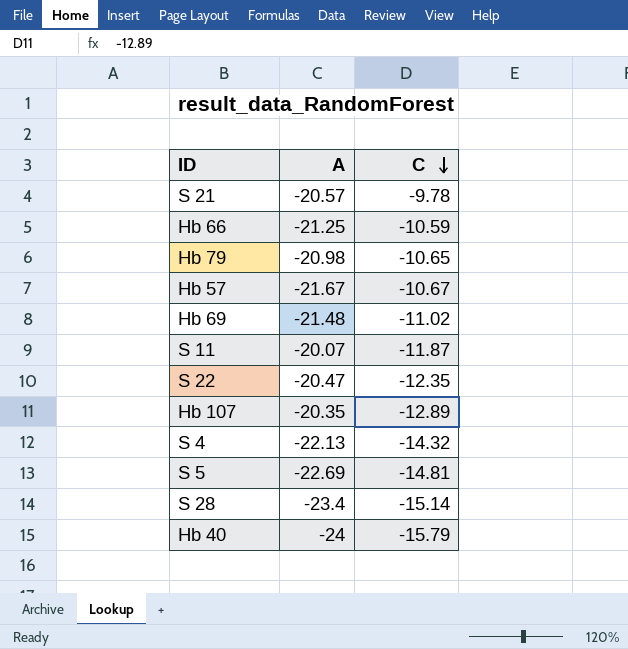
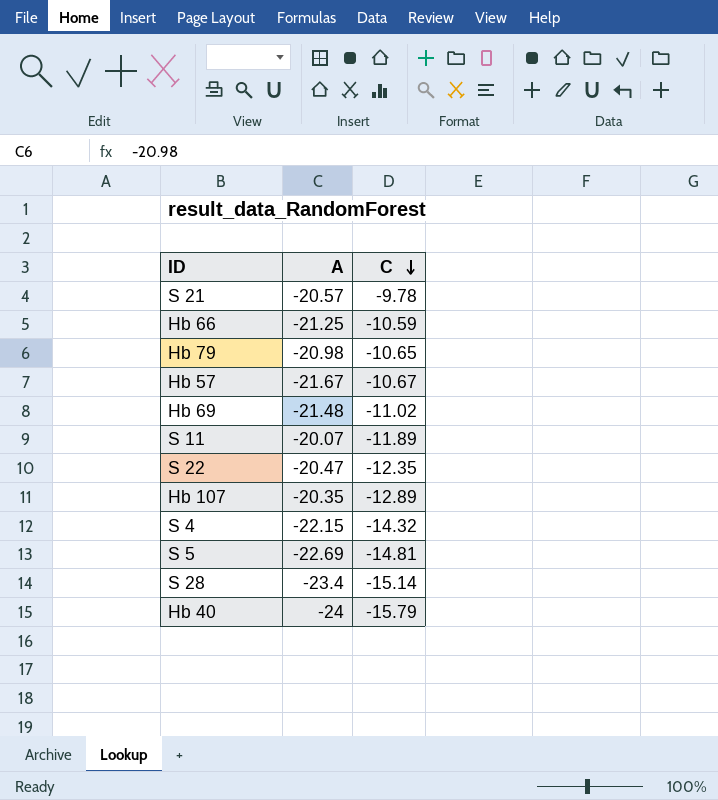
S 11 | C: -11.87 -> -11.89
S 4 | A: -22.13 -> -22.15

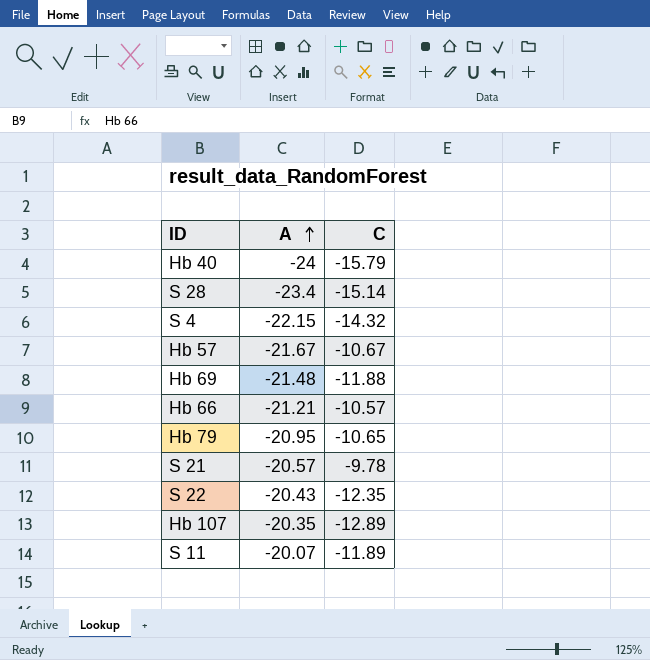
row order: C descending -> A ascending
row S 5: -22.69 | -14.81 -> none
Hb 69 | C: -11.02 -> -11.88
Hb 66 | A: -21.25 -> -21.21
Hb 66 | C: -10.59 -> -10.57
Hb 79 | A: -20.98 -> -20.95
S 22 | A: -20.47 -> -20.43

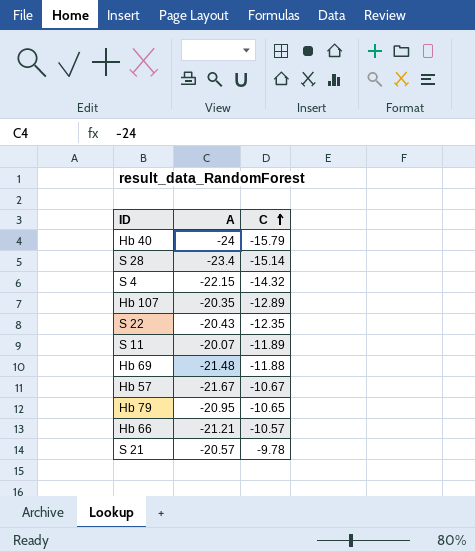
row order: A ascending -> C ascending

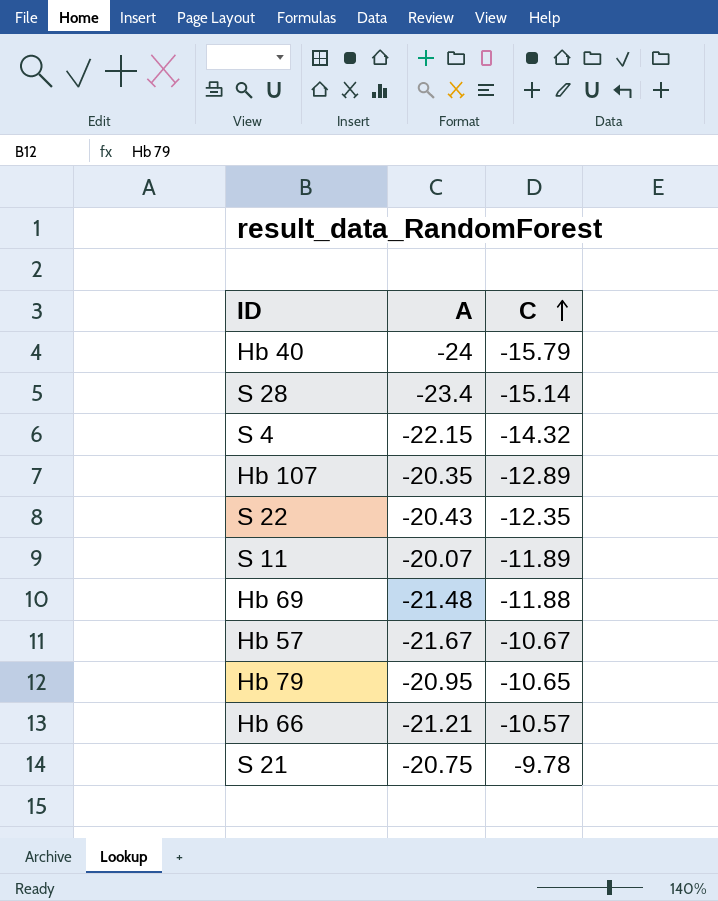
S 21 | A: -20.57 -> -20.75

